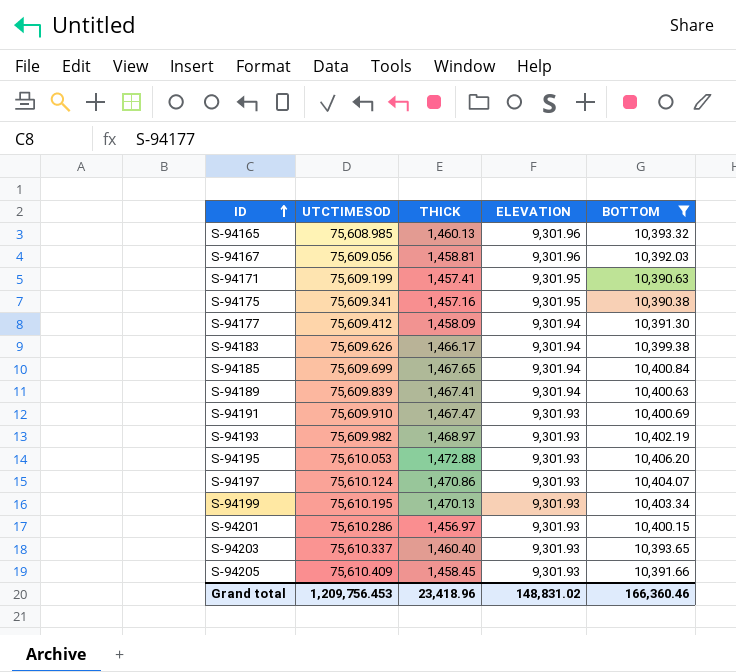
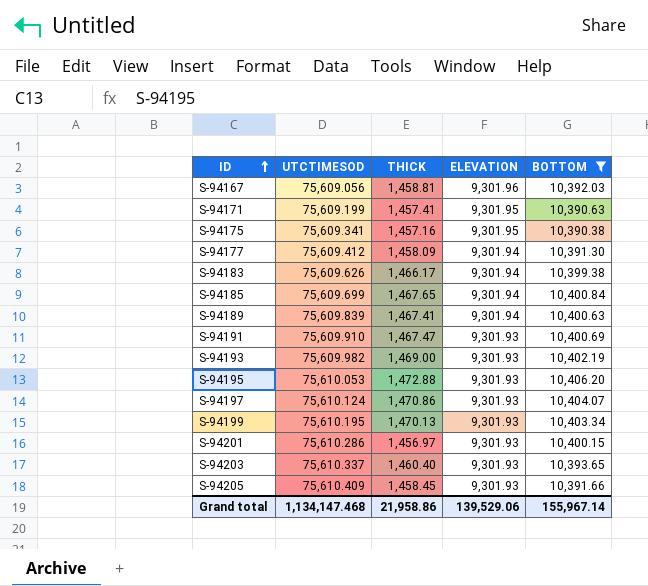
row S-94165: 75,608.985 | 1,460.13 | 9,301.96 | 10,393.32 -> none
S-94193 | THICK: 1,468.97 -> 1,469.00
Grand total | UTCTIMESOD: 1,209,756.453 -> 1,134,147.468
Grand total | THICK: 23,418.96 -> 21,958.86
Grand total | ELEVATION: 148,831.02 -> 139,529.06
Grand total | BOTTOM: 166,360.46 -> 155,967.14

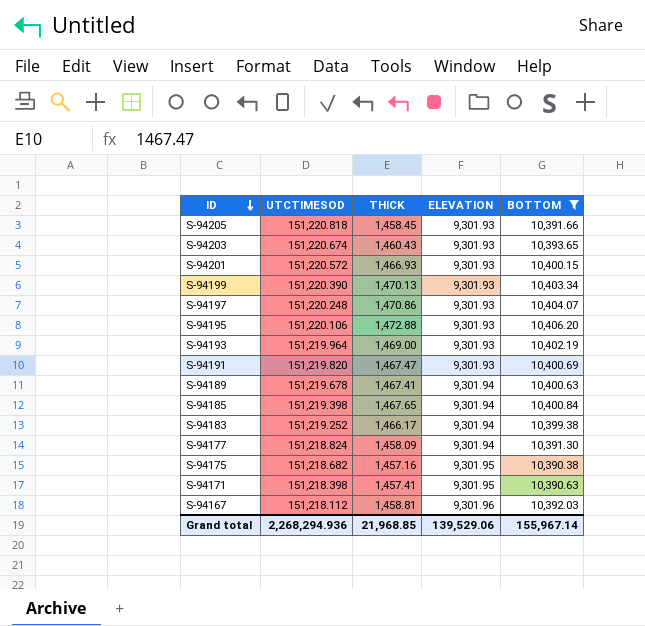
row order: ID ascending -> ID descending
S-94205 | UTCTIMESOD: 75,610.409 -> 151,220.818
S-94203 | UTCTIMESOD: 75,610.337 -> 151,220.674
S-94203 | THICK: 1,460.40 -> 1,460.43
S-94201 | UTCTIMESOD: 75,610.286 -> 151,220.572
S-94201 | THICK: 1,456.97 -> 1,466.93
S-94199 | UTCTIMESOD: 75,610.195 -> 151,220.390
S-94197 | UTCTIMESOD: 75,610.124 -> 151,220.248
S-94195 | UTCTIMESOD: 75,610.053 -> 151,220.106
S-94193 | UTCTIMESOD: 75,609.982 -> 151,219.964
S-94191 | UTCTIMESOD: 75,609.910 -> 151,219.820
S-94189 | UTCTIMESOD: 75,609.839 -> 151,219.678
S-94185 | UTCTIMESOD: 75,609.699 -> 151,219.398
S-94183 | UTCTIMESOD: 75,609.626 -> 151,219.252
S-94177 | UTCTIMESOD: 75,609.412 -> 151,218.824
S-94175 | UTCTIMESOD: 75,609.341 -> 151,218.682
S-94171 | UTCTIMESOD: 75,609.199 -> 151,218.398
S-94167 | UTCTIMESOD: 75,609.056 -> 151,218.112
Grand total | UTCTIMESOD: 1,134,147.468 -> 2,268,294.936
Grand total | THICK: 21,958.86 -> 21,968.85

